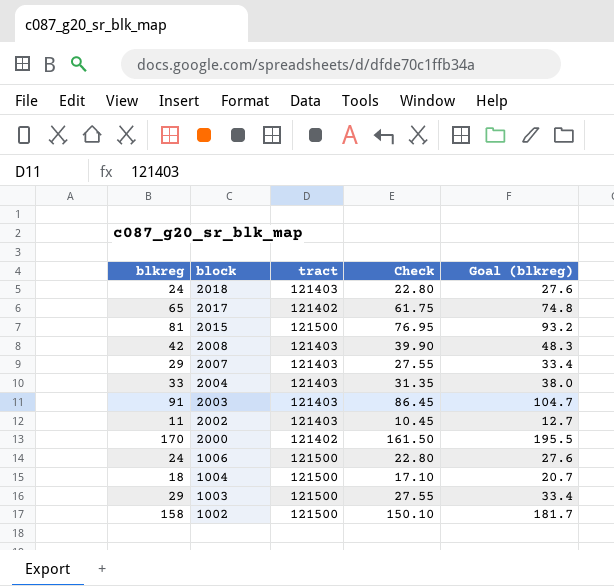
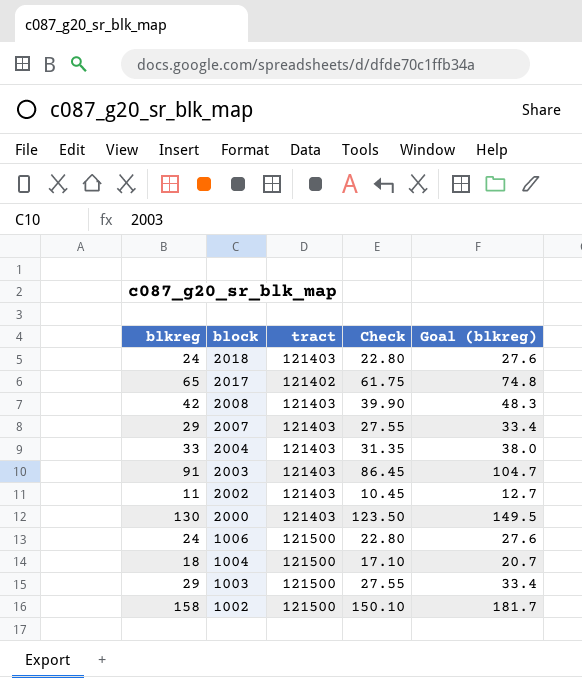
row 2015: 81 | 121500 | 76.95 | 93.2 -> none
2000 | blkreg: 170 -> 130
2000 | tract: 121402 -> 121403
2000 | Check: 161.50 -> 123.50
2000 | Goal (blkreg): 195.5 -> 149.5

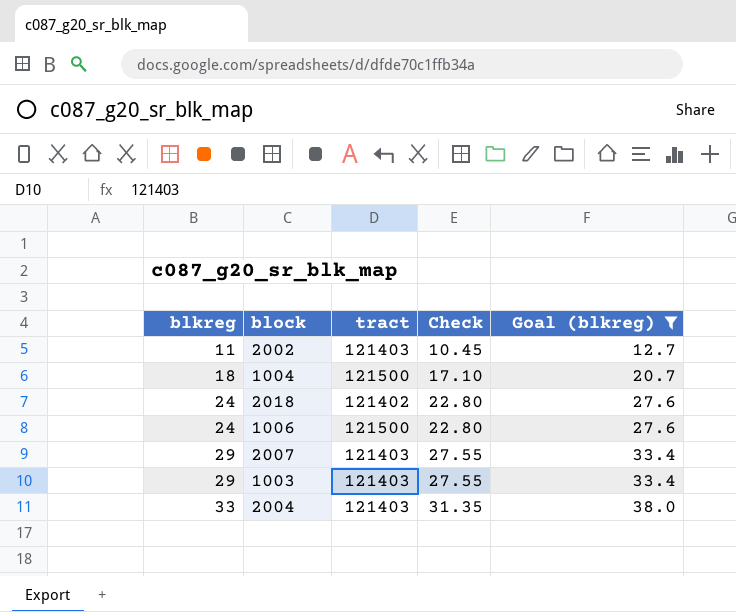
filter: none -> Goal (blkreg) <= 38.0
row order: block descending -> blkreg ascending
2018 | tract: 121403 -> 121402
1003 | tract: 121500 -> 121403

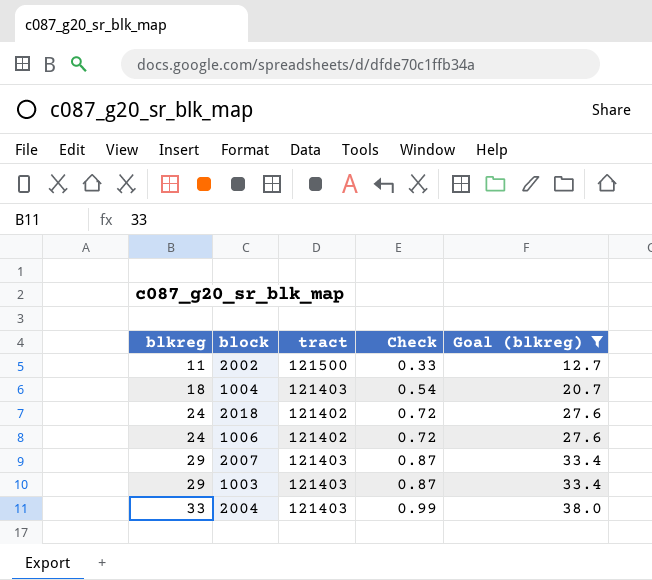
column Check | formula: [blkreg] * 0.95 -> [blkreg] * 0.03
2002 | tract: 121403 -> 121500
1004 | tract: 121500 -> 121403
1006 | tract: 121500 -> 121402

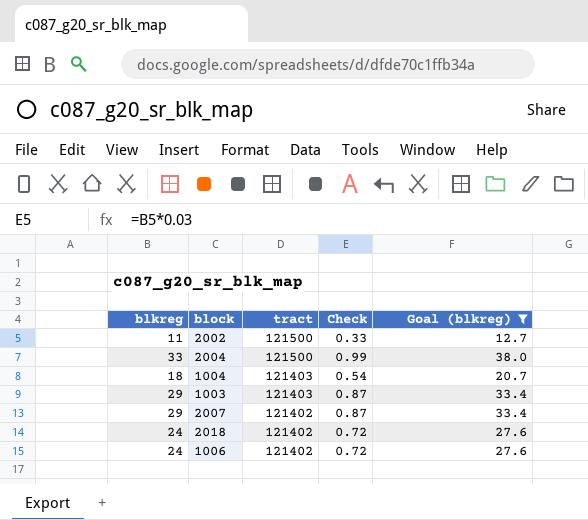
row order: blkreg ascending -> tract descending
2004 | tract: 121403 -> 121500
2007 | tract: 121403 -> 121402

